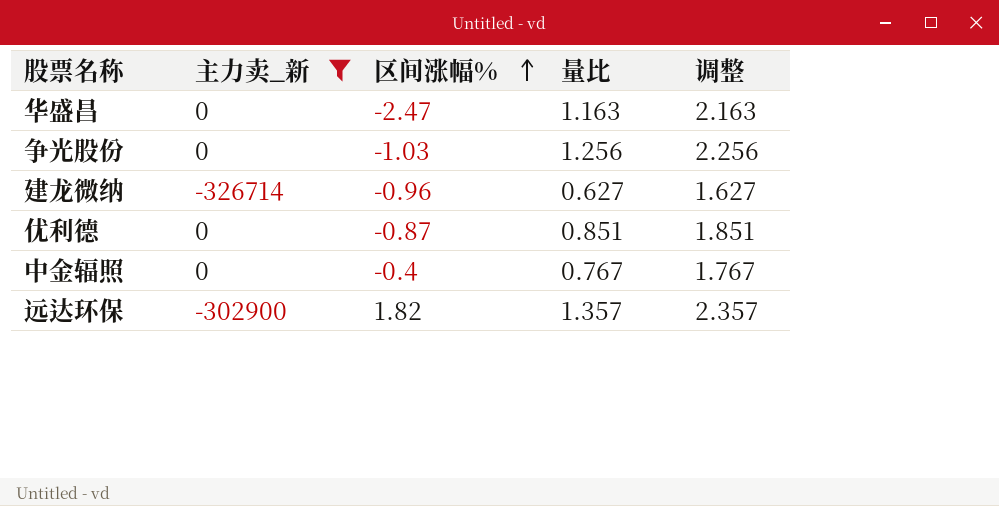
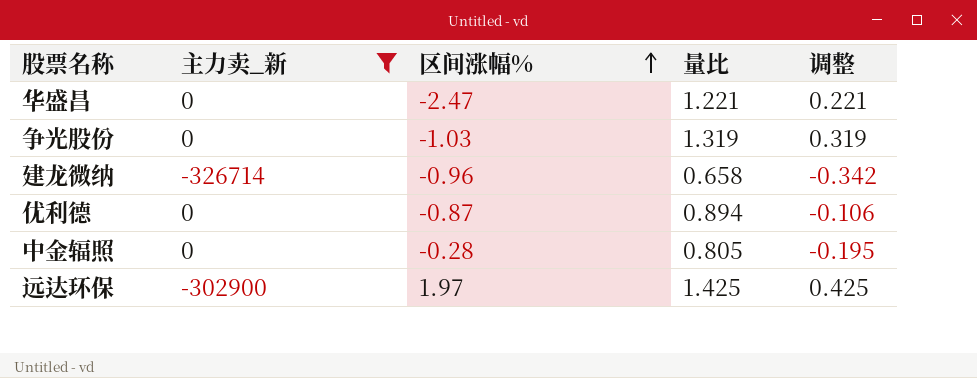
column 调整 | formula: [量比] + 1 -> [量比] - 1
华盛昌 | 量比: 1.163 -> 1.221
争光股份 | 量比: 1.256 -> 1.319
建龙微纳 | 量比: 0.627 -> 0.658
优利德 | 量比: 0.851 -> 0.894
中金辐照 | 区间涨幅%: -0.4 -> -0.28
中金辐照 | 量比: 0.767 -> 0.805
远达环保 | 区间涨幅%: 1.82 -> 1.97
远达环保 | 量比: 1.357 -> 1.425

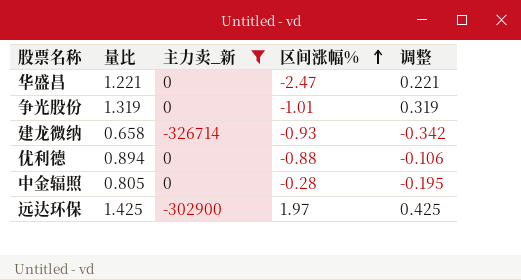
column 量比 | position: 4 -> 2
争光股份 | 区间涨幅%: -1.03 -> -1.01
建龙微纳 | 区间涨幅%: -0.96 -> -0.93
优利德 | 区间涨幅%: -0.87 -> -0.88

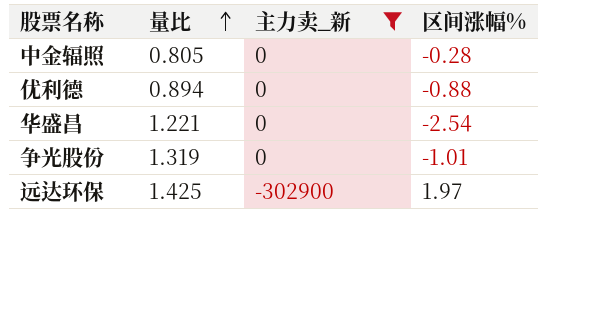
row order: 区间涨幅% ascending -> 量比 ascending
column 调整 | formula: [量比] - 1 -> none
row 建龙微纳: 0.658 | -326714 | -0.93 | -0.342 -> none
华盛昌 | 区间涨幅%: -2.47 -> -2.54

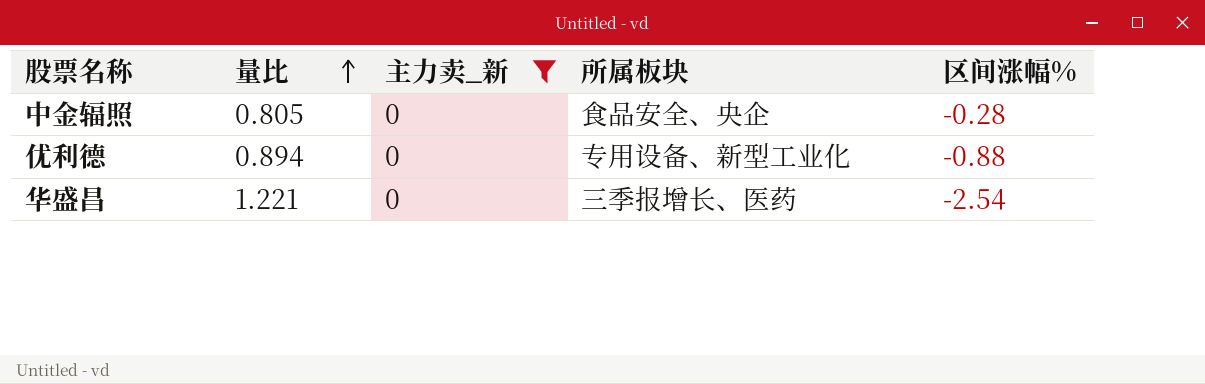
column 所属板块 | position: none -> 4
row 争光股份: 1.319 | 0 | -1.01 -> none
row 远达环保: 1.425 | -302900 | 1.97 -> none

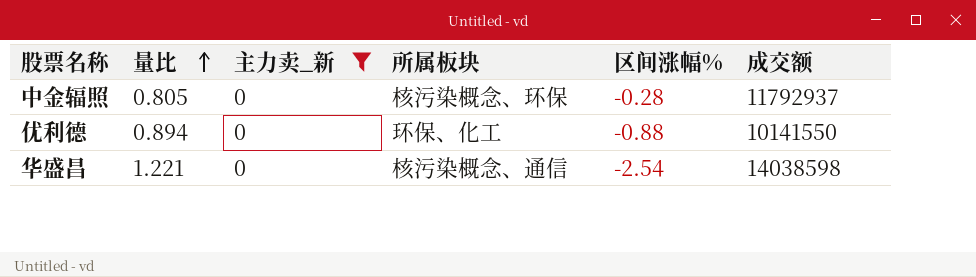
column 成交额 | position: none -> 6
中金辐照 | 所属板块: 食品安全、央企 -> 核污染概念、环保
优利德 | 所属板块: 专用设备、新型工业化 -> 环保、化工
华盛昌 | 所属板块: 三季报增长、医药 -> 核污染概念、通信

